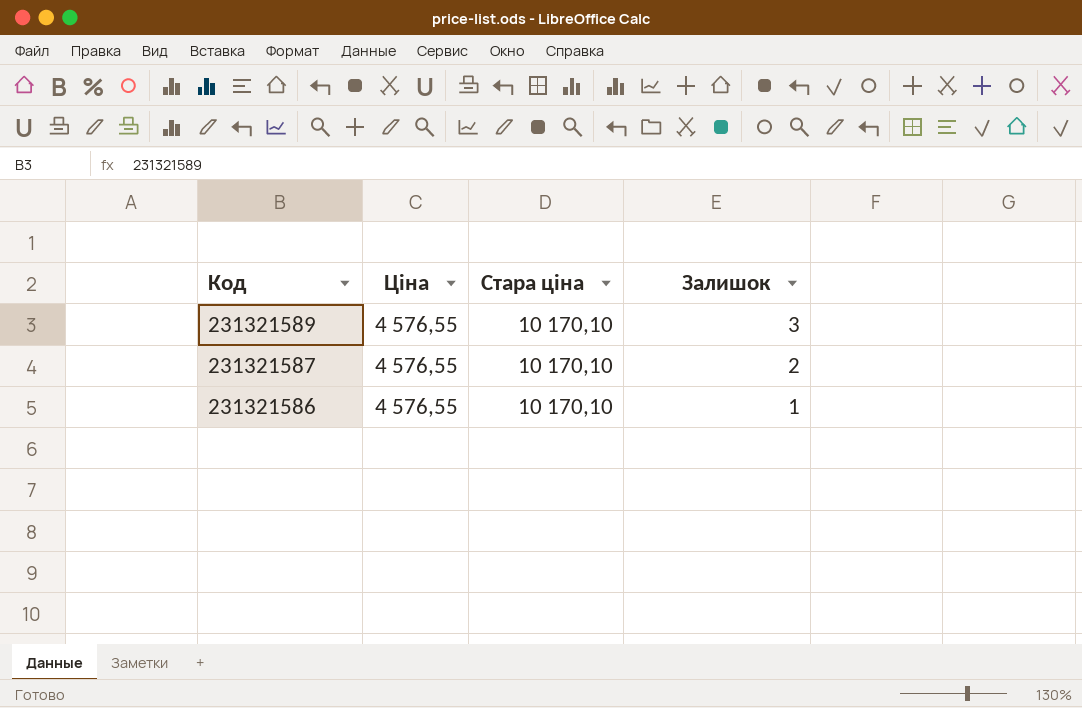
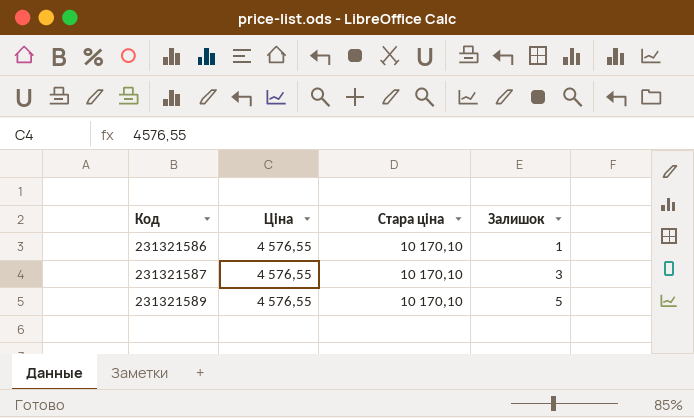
row order: Код descending -> Код ascending
231321587 | Залишок: 2 -> 3
231321589 | Залишок: 3 -> 5

